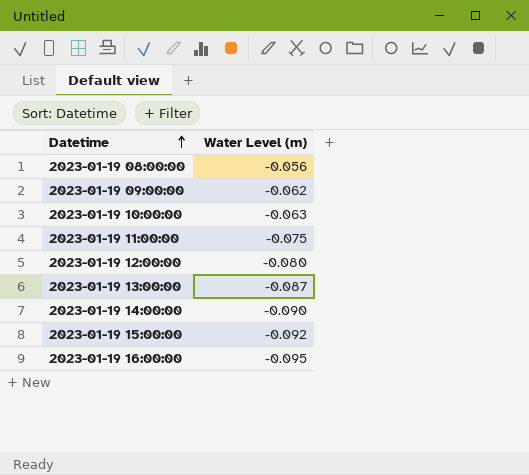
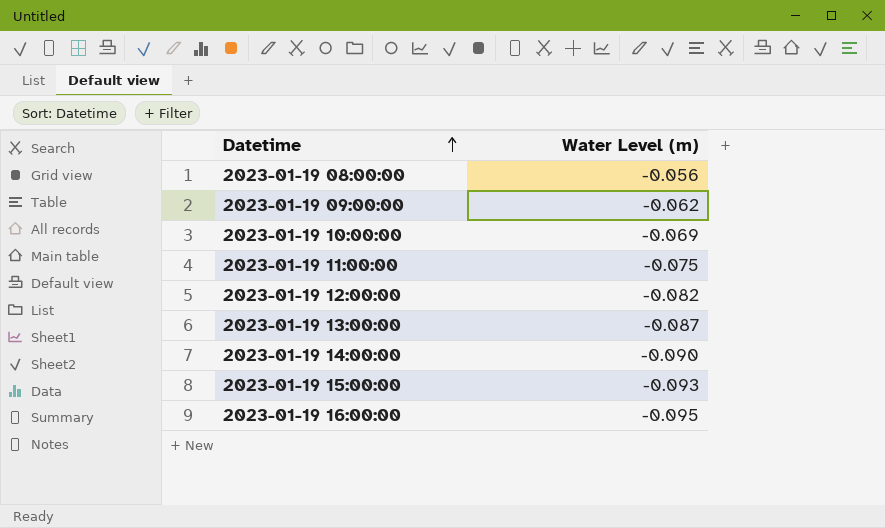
2023-01-19 10:00:00 | Water Level (m): -0.063 -> -0.069
2023-01-19 12:00:00 | Water Level (m): -0.080 -> -0.082
2023-01-19 15:00:00 | Water Level (m): -0.092 -> -0.093

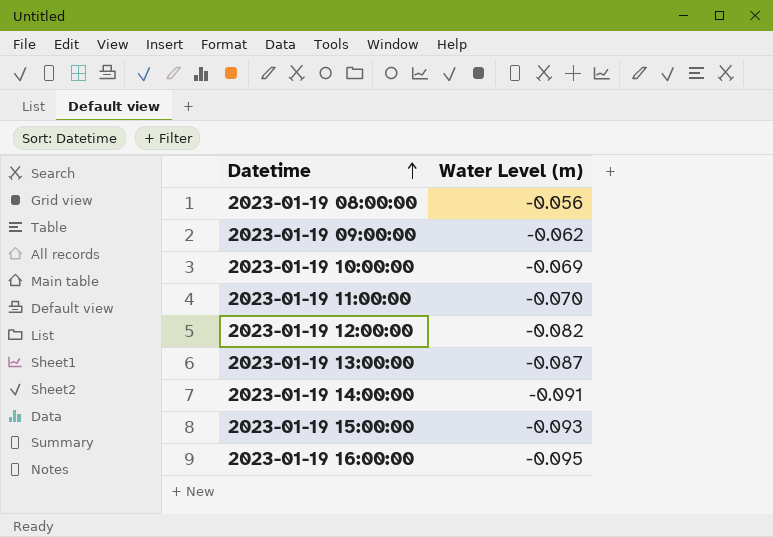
2023-01-19 11:00:00 | Water Level (m): -0.075 -> -0.070
2023-01-19 14:00:00 | Water Level (m): -0.090 -> -0.091

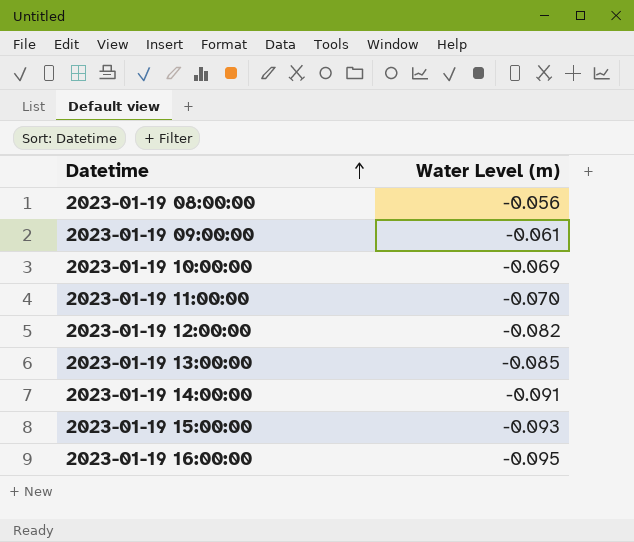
2023-01-19 09:00:00 | Water Level (m): -0.062 -> -0.061
2023-01-19 13:00:00 | Water Level (m): -0.087 -> -0.085

